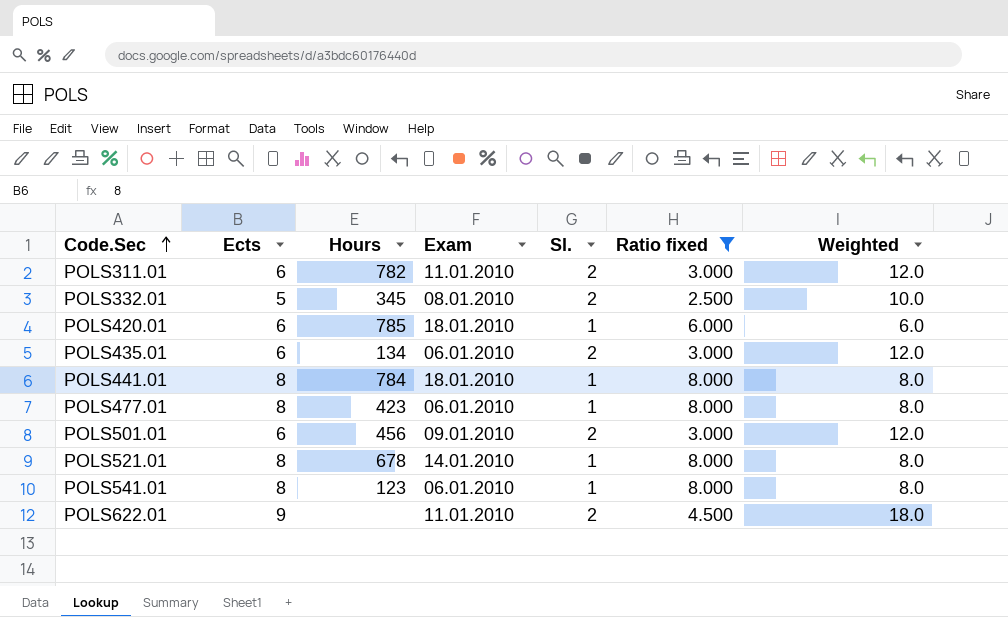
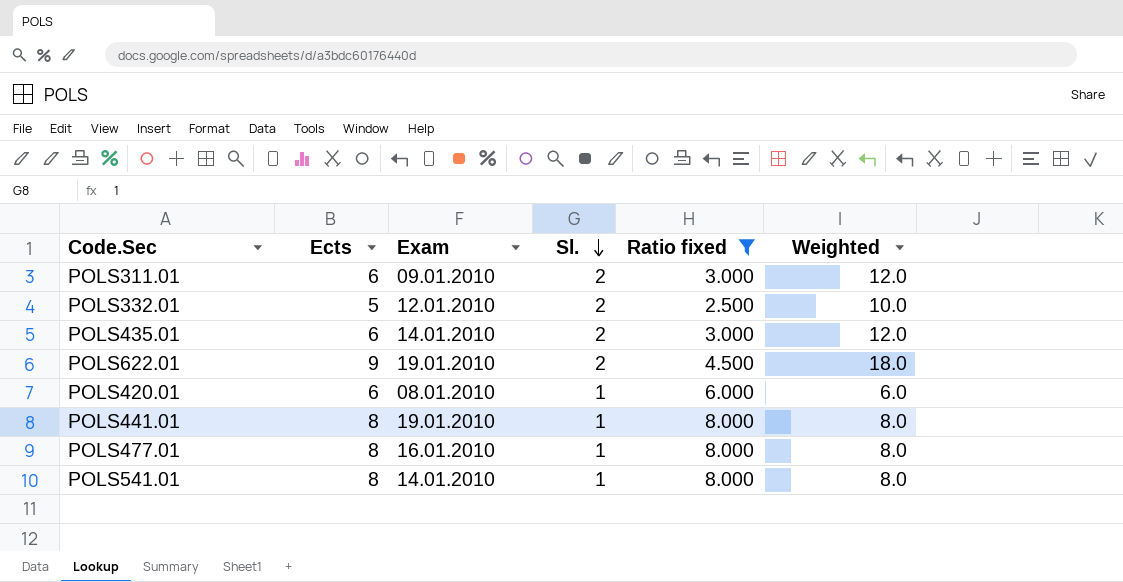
row order: Code.Sec ascending -> Sl. descending
column Hours | position: 3 -> none
row POLS501.01: 6 | 456 | 09.01.2010 | 2 | 3.000 | 12.0 -> none
row POLS521.01: 8 | 678 | 14.01.2010 | 1 | 8.000 | 8.0 -> none
POLS311.01 | Exam: 11.01.2010 -> 09.01.2010
POLS332.01 | Exam: 08.01.2010 -> 12.01.2010
POLS435.01 | Exam: 06.01.2010 -> 14.01.2010
POLS622.01 | Exam: 11.01.2010 -> 19.01.2010
POLS420.01 | Exam: 18.01.2010 -> 08.01.2010
POLS441.01 | Exam: 18.01.2010 -> 19.01.2010
POLS477.01 | Exam: 06.01.2010 -> 16.01.2010
POLS541.01 | Exam: 06.01.2010 -> 14.01.2010

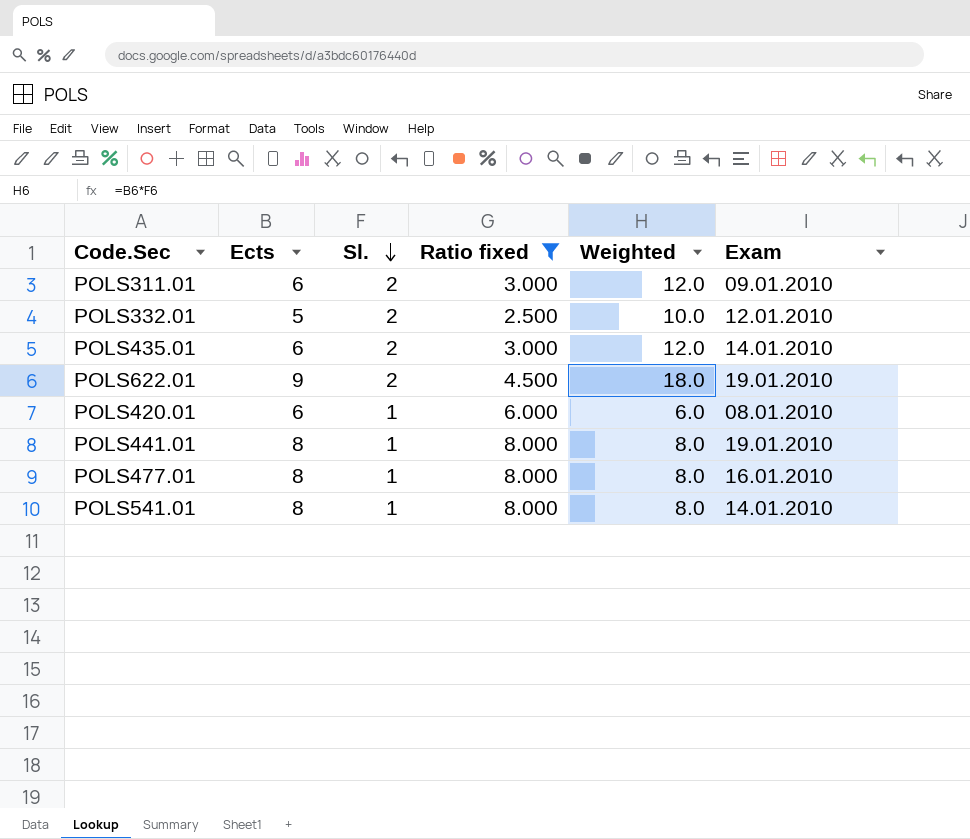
column Exam | position: 3 -> 6

